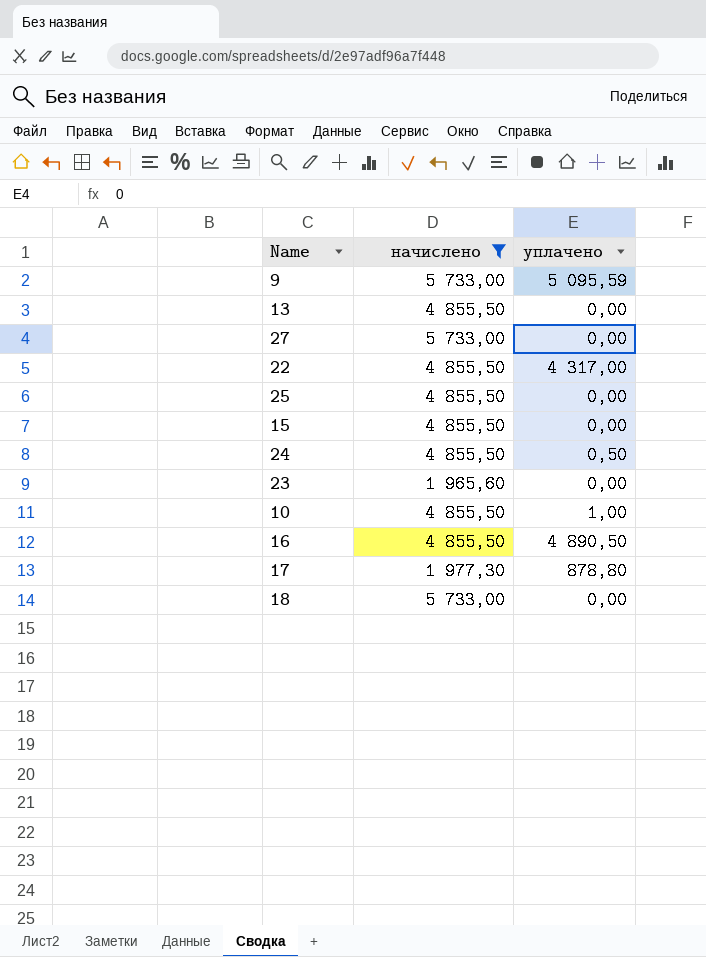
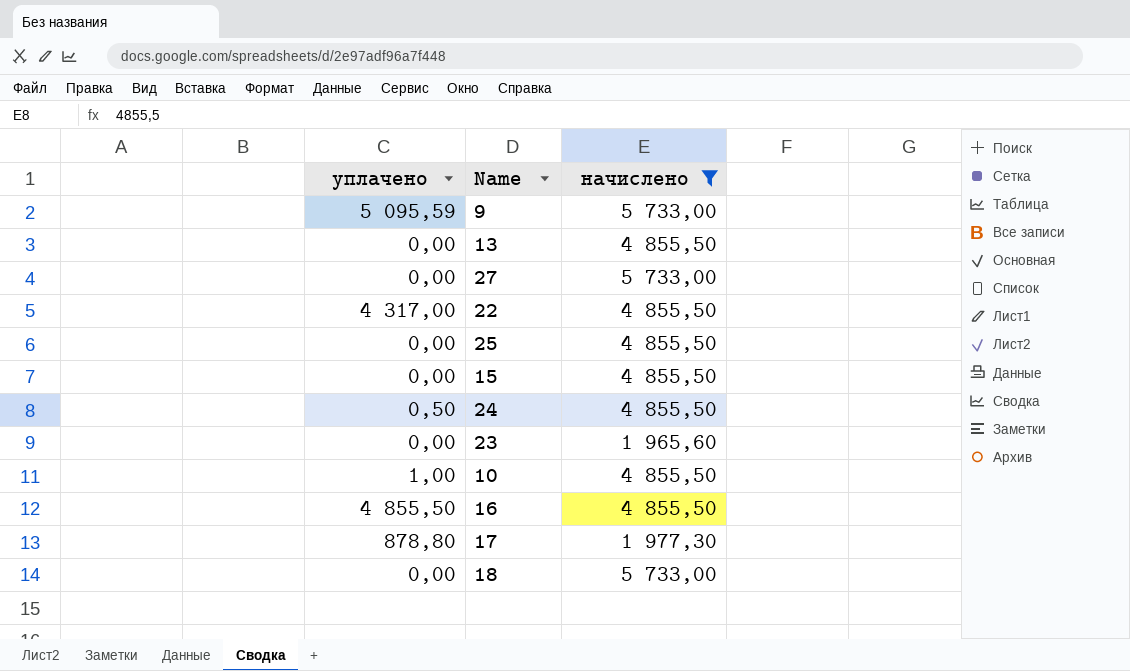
column уплачено | position: 3 -> 1
16 | уплачено: 4 890,50 -> 4 855,50

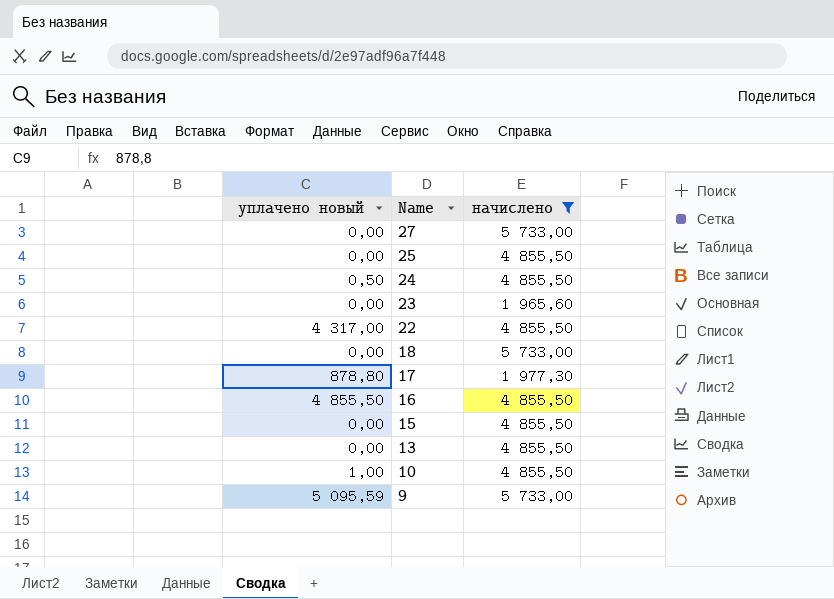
row order: none -> Name descending
column name: уплачено -> уплачено новый

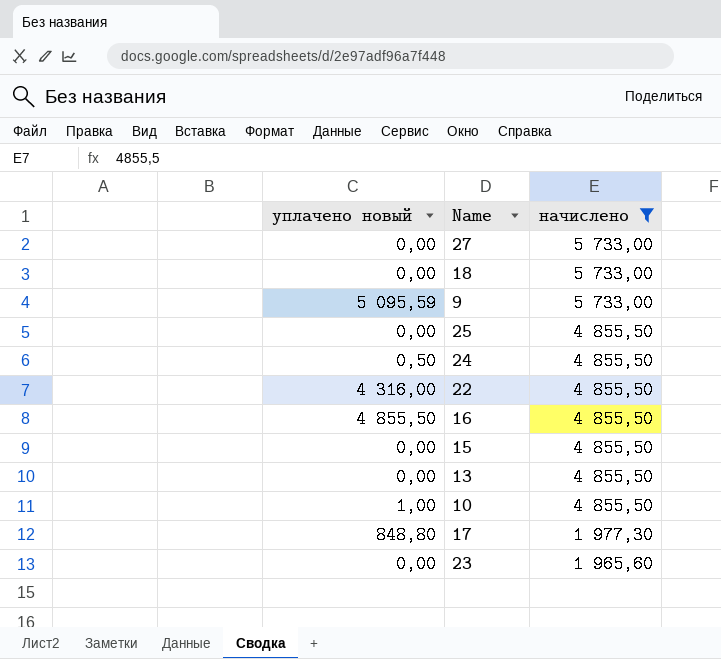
row order: Name descending -> начислено descending
22 | уплачено новый: 4 317,00 -> 4 316,00
17 | уплачено новый: 878,80 -> 848,80

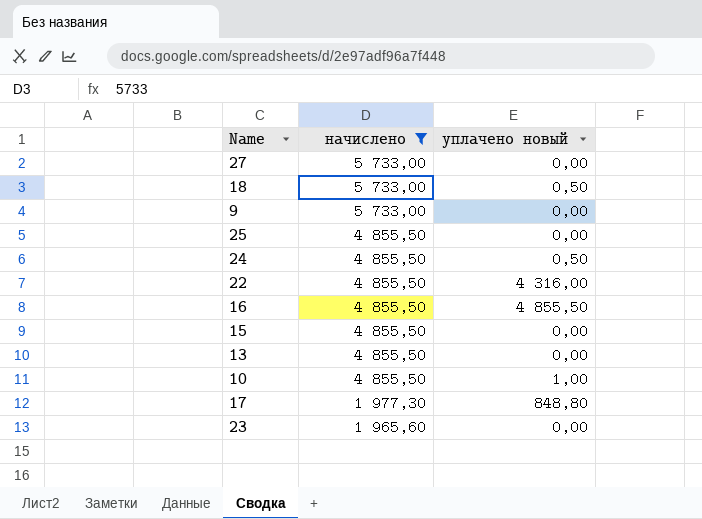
column уплачено новый | position: 1 -> 3
18 | уплачено новый: 0,00 -> 0,50
9 | уплачено новый: 5 095,59 -> 0,00

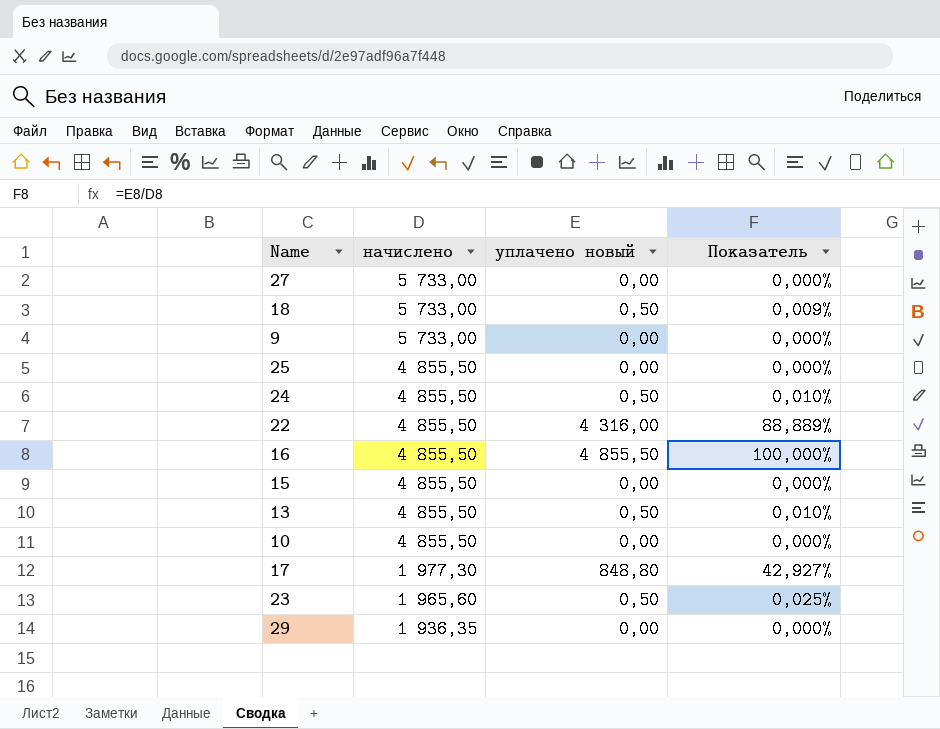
filter: начислено != 1 936,35 -> none
column Показатель | formula: none -> [уплачено новый] / [начислено]
13 | уплачено новый: 0,00 -> 0,50
10 | уплачено новый: 1,00 -> 0,00
23 | уплачено новый: 0,00 -> 0,50

